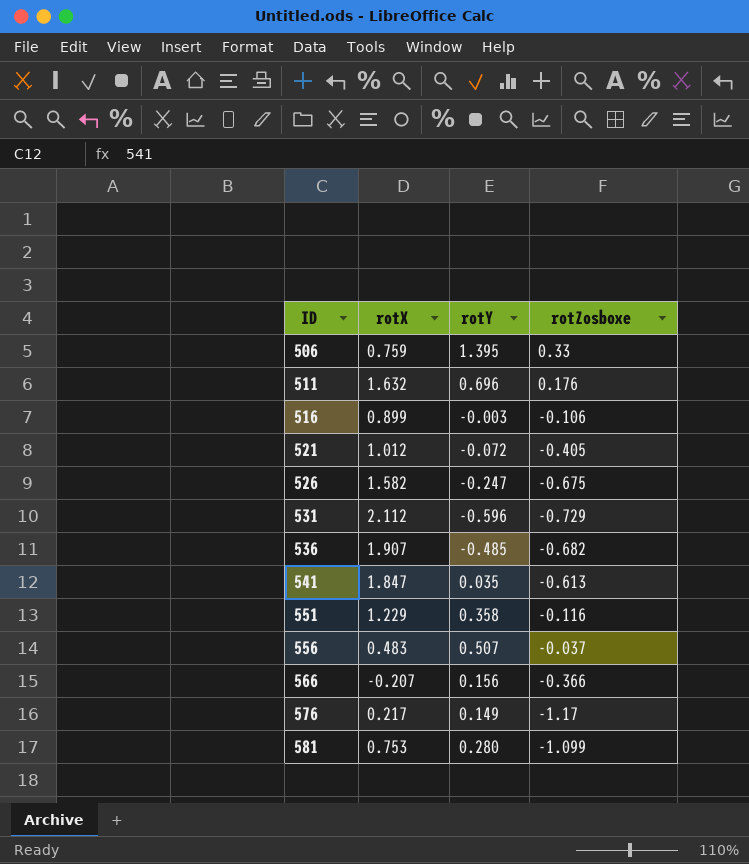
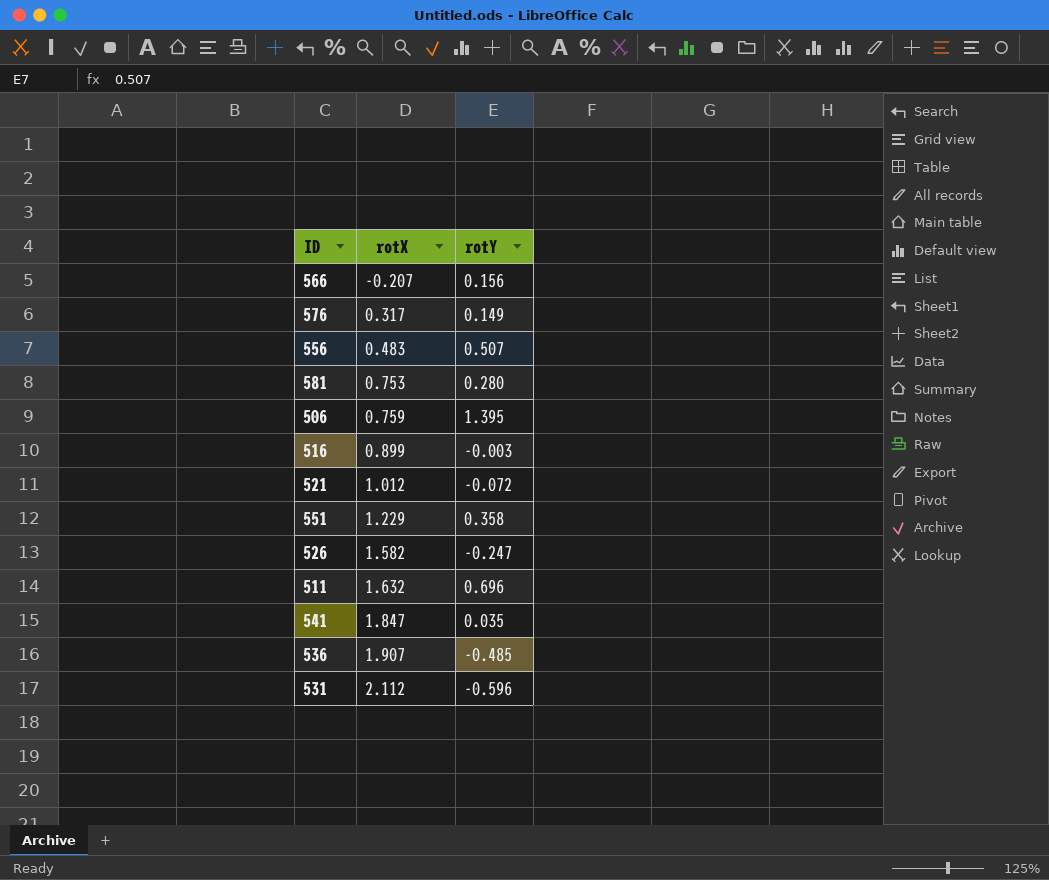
row order: ID ascending -> rotX ascending
column rotZosboxe | position: 4 -> none
576 | rotX: 0.217 -> 0.317

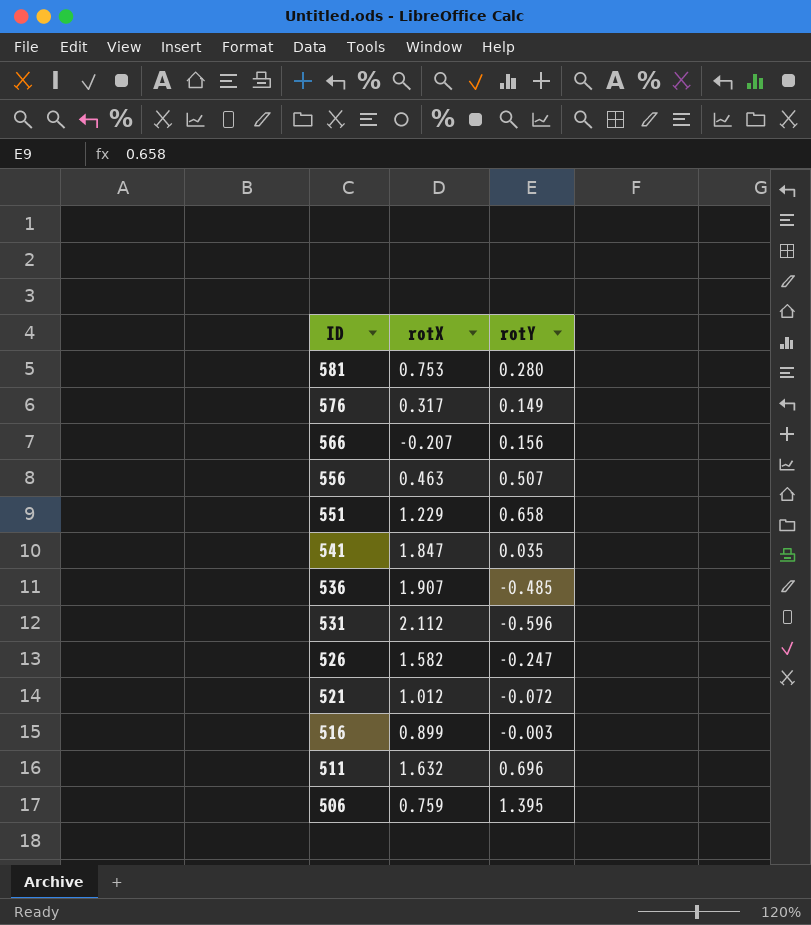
row order: rotX ascending -> ID descending
556 | rotX: 0.483 -> 0.463
551 | rotY: 0.358 -> 0.658

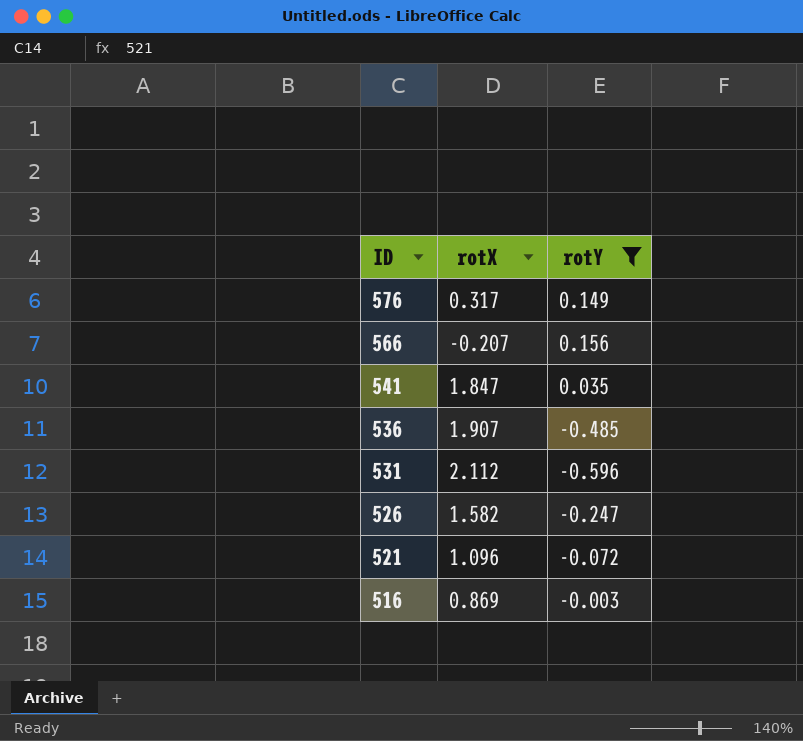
filter: none -> rotY <= 0.156
521 | rotX: 1.012 -> 1.096
516 | rotX: 0.899 -> 0.869

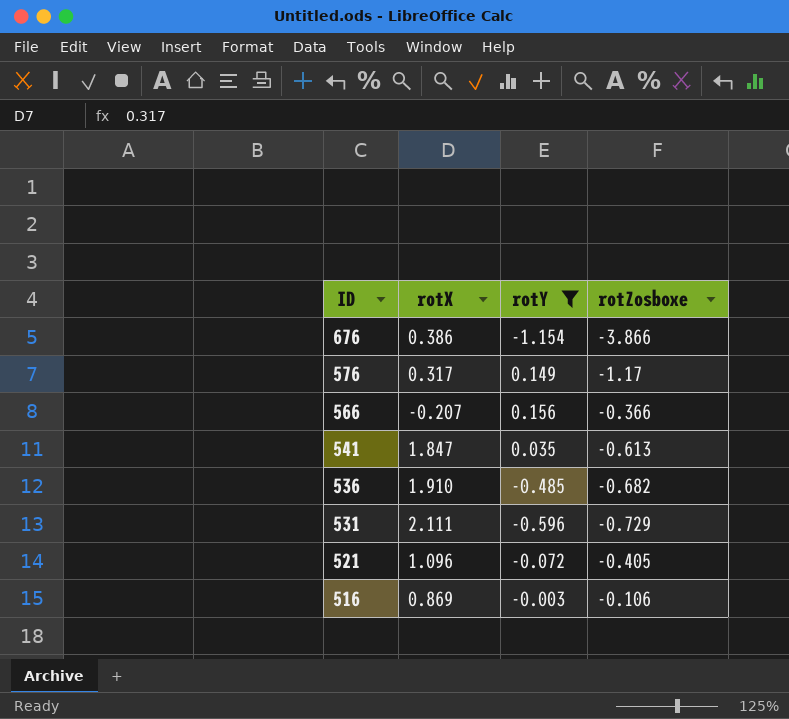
column rotZosboxe | position: none -> 4
row 526: 1.582 | -0.247 -> none
row 676: none -> 0.386 | -1.154 | -3.866
536 | rotX: 1.907 -> 1.910
531 | rotX: 2.112 -> 2.111

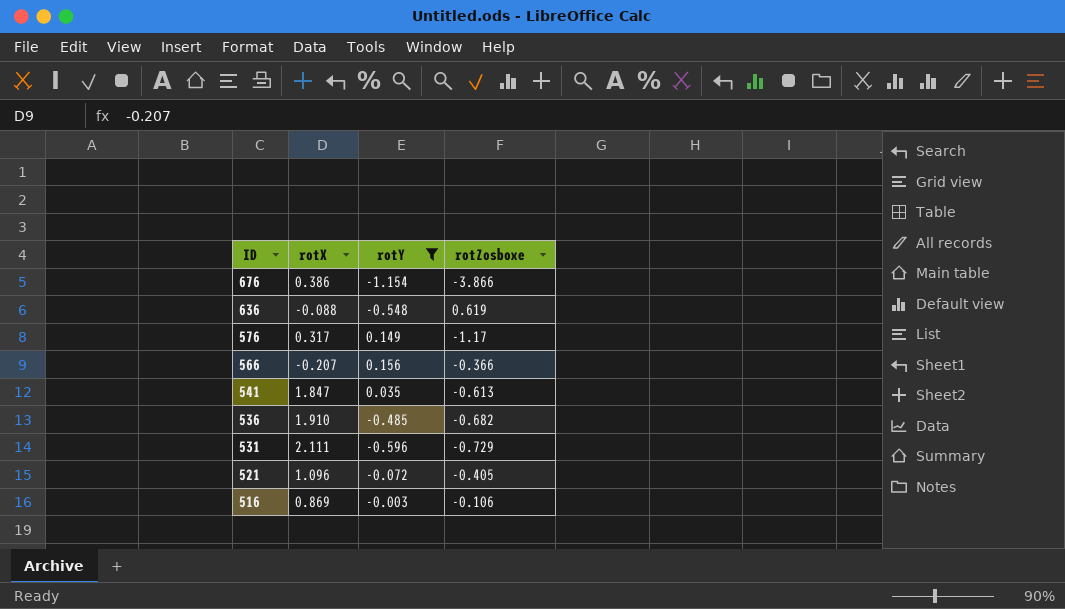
row 636: none -> -0.088 | -0.548 | 0.619

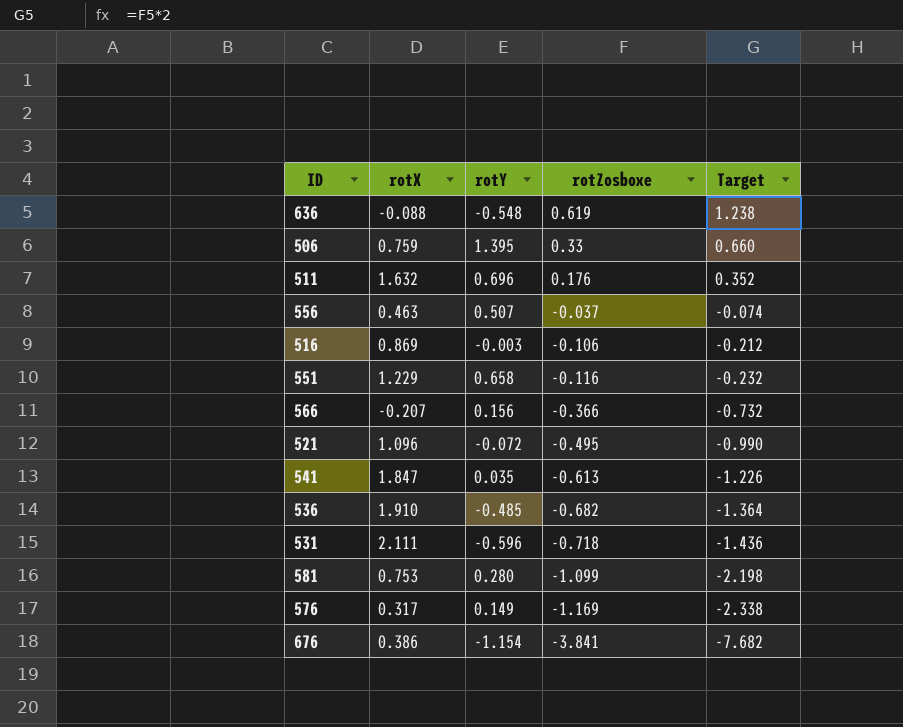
filter: rotY <= 0.156 -> none
row order: ID descending -> rotZosboxe descending
column Target | formula: none -> [rotZosboxe] * 2
521 | rotZosboxe: -0.405 -> -0.495
531 | rotZosboxe: -0.729 -> -0.718
576 | rotZosboxe: -1.17 -> -1.169
676 | rotZosboxe: -3.866 -> -3.841

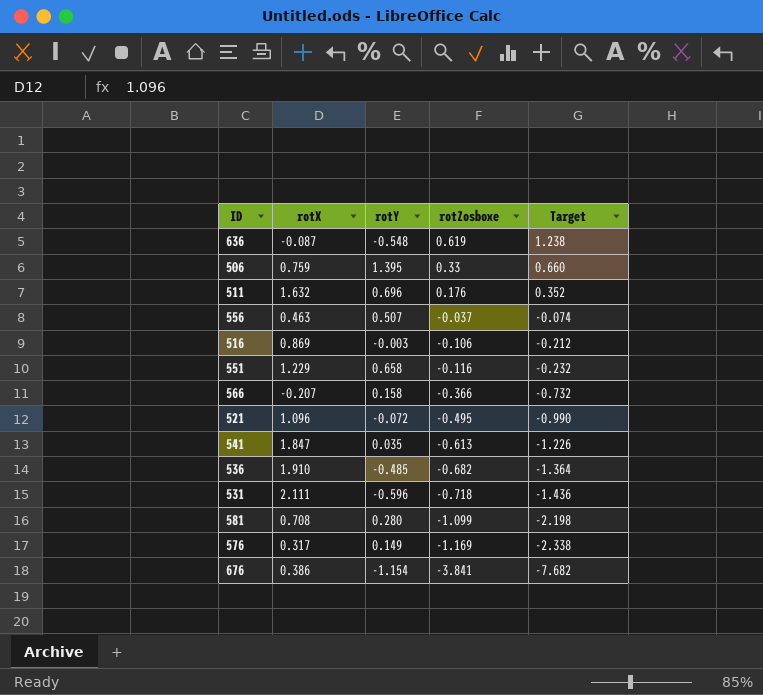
636 | rotX: -0.088 -> -0.087
566 | rotY: 0.156 -> 0.158
581 | rotX: 0.753 -> 0.708

